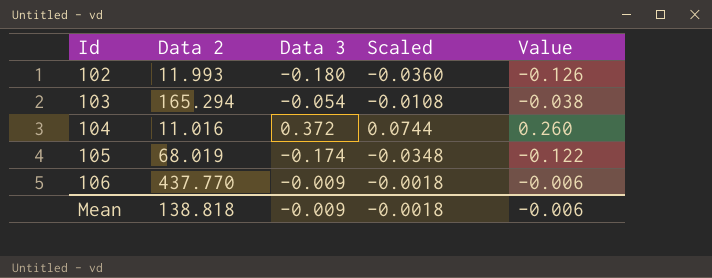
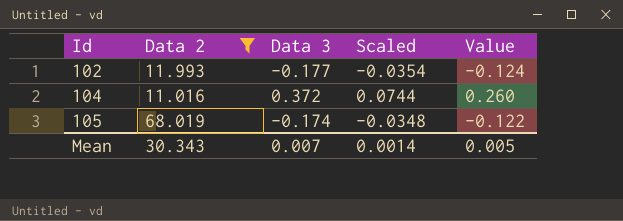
filter: none -> Data 2 <= 68.019
102 | Data 3: -0.180 -> -0.177
102 | Scaled: -0.0360 -> -0.0354
102 | Value: -0.126 -> -0.124
Mean | Data 2: 138.818 -> 30.343
Mean | Data 3: -0.009 -> 0.007
Mean | Scaled: -0.0018 -> 0.0014
Mean | Value: -0.006 -> 0.005

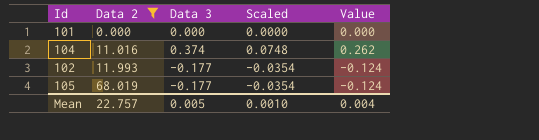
row order: Id ascending -> Data 2 ascending
row 101: none -> 0.000 | 0.000 | 0.0000 | 0.000
104 | Data 3: 0.372 -> 0.374
104 | Scaled: 0.0744 -> 0.0748
104 | Value: 0.260 -> 0.262
105 | Data 3: -0.174 -> -0.177
105 | Scaled: -0.0348 -> -0.0354
105 | Value: -0.122 -> -0.124
Mean | Data 2: 30.343 -> 22.757
Mean | Data 3: 0.007 -> 0.005
Mean | Scaled: 0.0014 -> 0.0010
Mean | Value: 0.005 -> 0.004

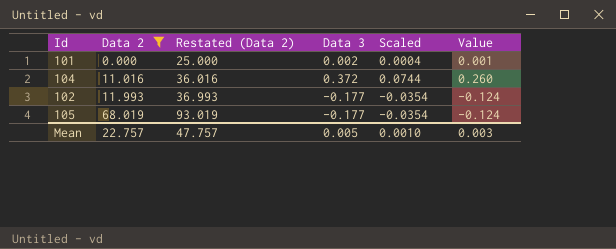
column Restated (Data 2) | formula: none -> [Data 2] + 25
101 | Data 3: 0.000 -> 0.002
101 | Scaled: 0.0000 -> 0.0004
101 | Value: 0.000 -> 0.001
104 | Data 3: 0.374 -> 0.372
104 | Scaled: 0.0748 -> 0.0744
104 | Value: 0.262 -> 0.260
Mean | Value: 0.004 -> 0.003

